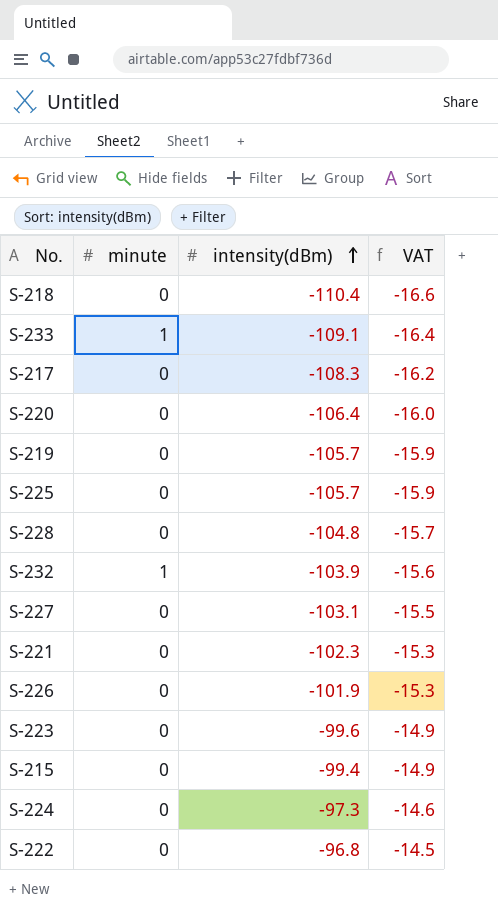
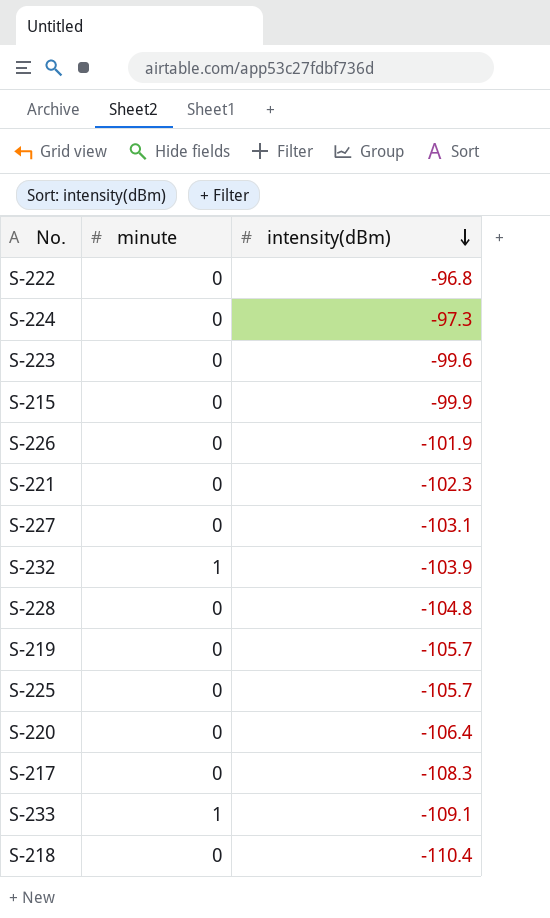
row order: intensity(dBm) ascending -> intensity(dBm) descending
column VAT | formula: [intensity(dBm)] * 0.15 -> none
S-215 | intensity(dBm): -99.4 -> -99.9

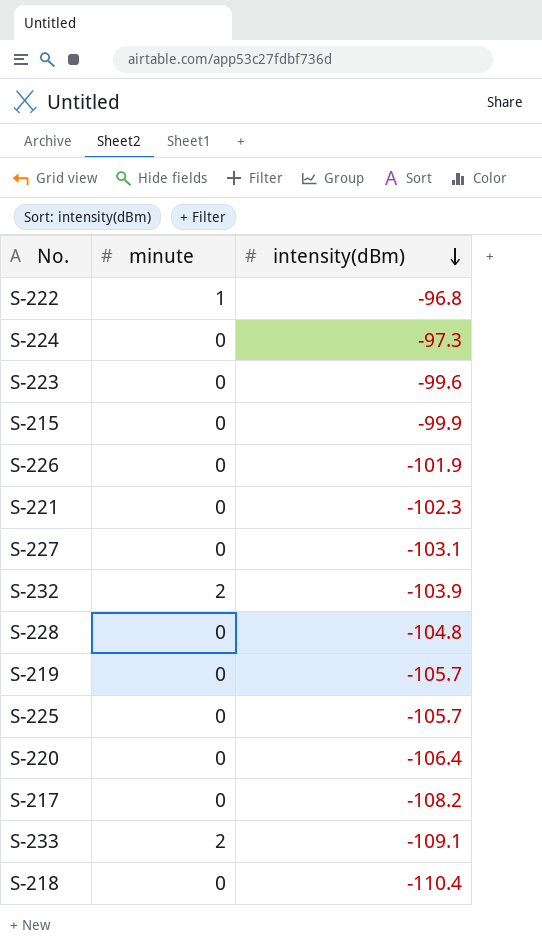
S-222 | minute: 0 -> 1
S-232 | minute: 1 -> 2
S-217 | intensity(dBm): -108.3 -> -108.2
S-233 | minute: 1 -> 2

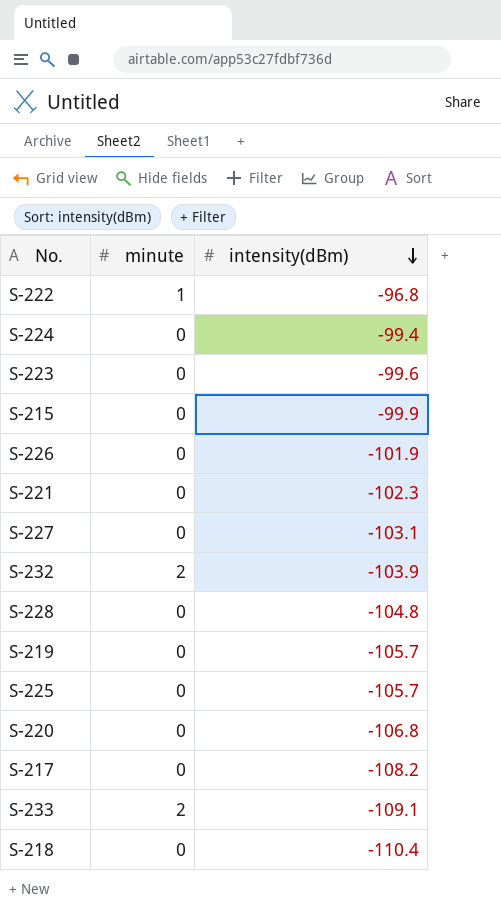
S-224 | intensity(dBm): -97.3 -> -99.4
S-220 | intensity(dBm): -106.4 -> -106.8

